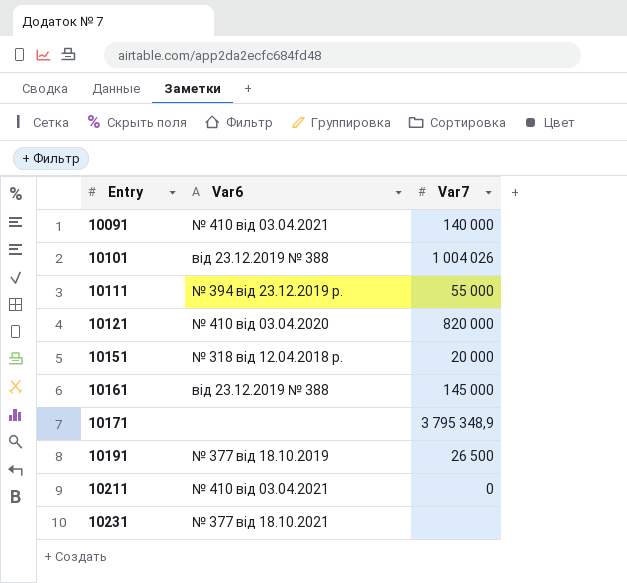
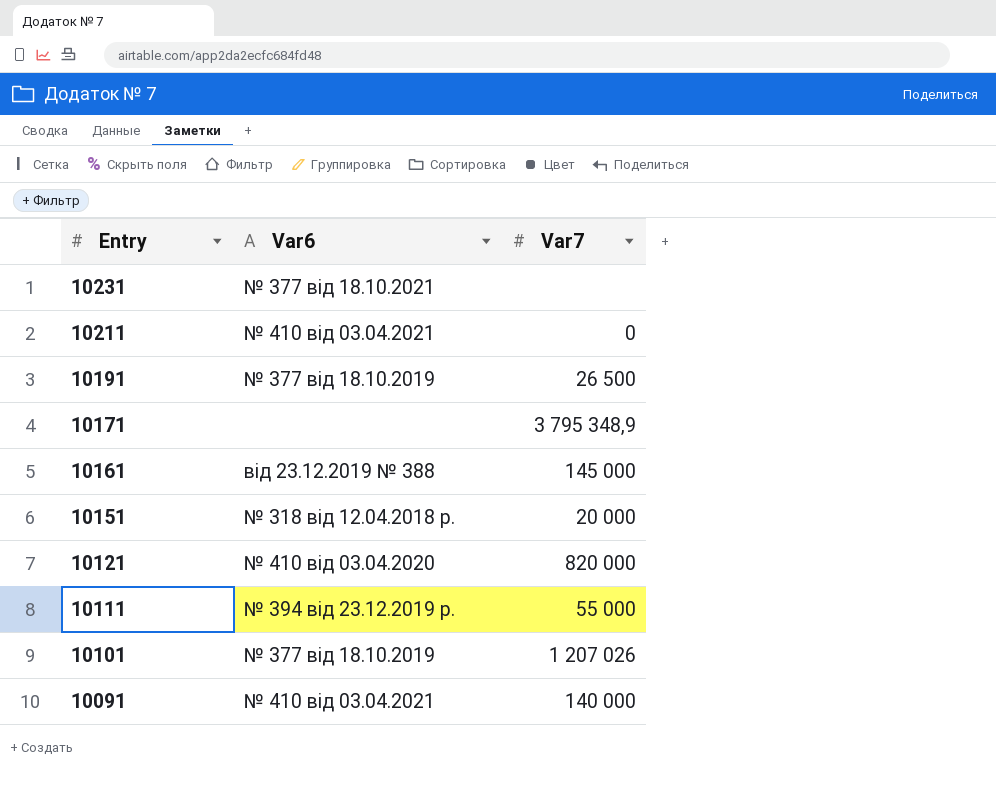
row order: Entry ascending -> Entry descending
10101 | Var6: від 23.12.2019 № 388 -> № 377 від 18.10.2019
10101 | Var7: 1 004 026 -> 1 207 026

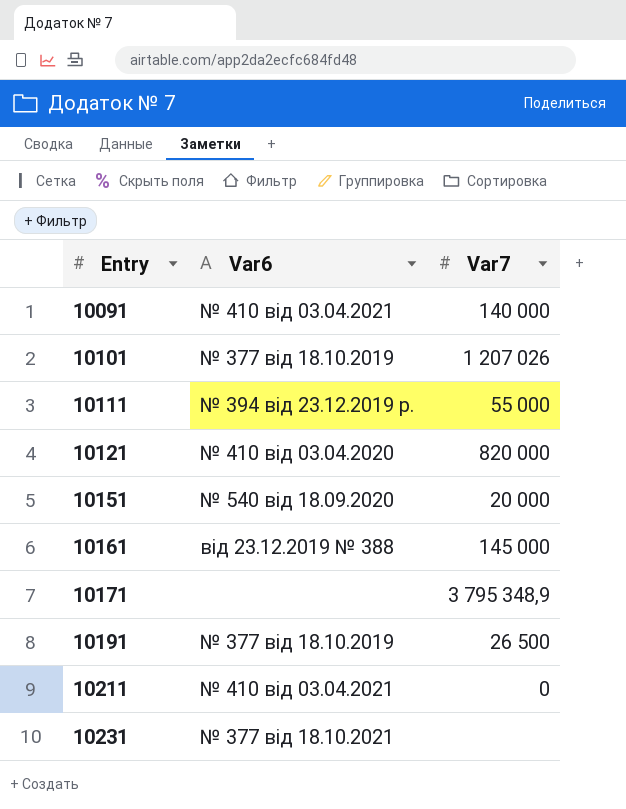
row order: Entry descending -> Entry ascending
10151 | Var6: № 318 від 12.04.2018 р. -> № 540 від 18.09.2020

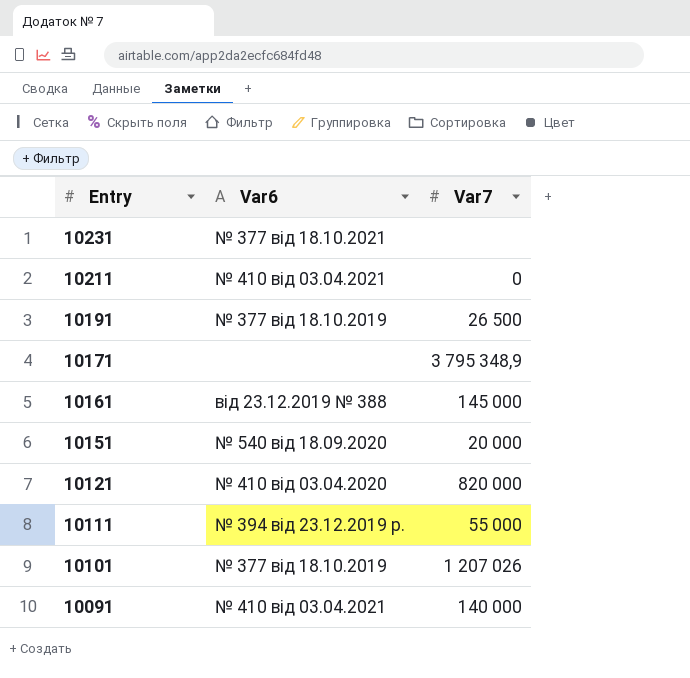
row order: Entry ascending -> Entry descending

